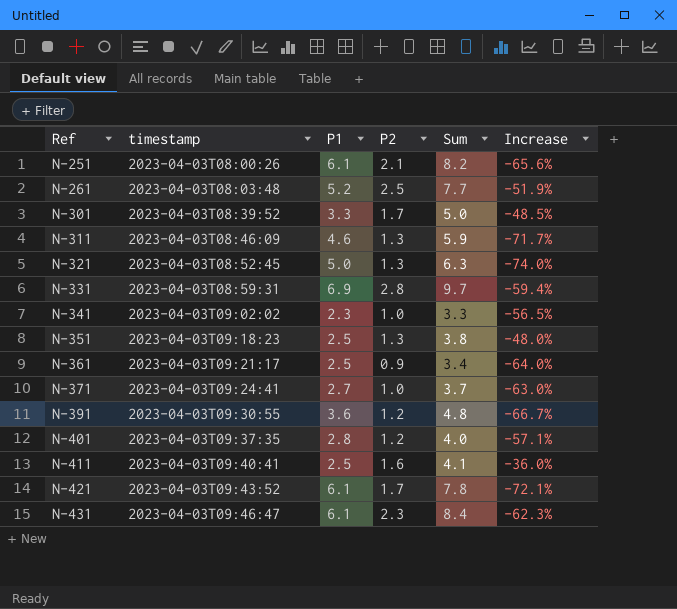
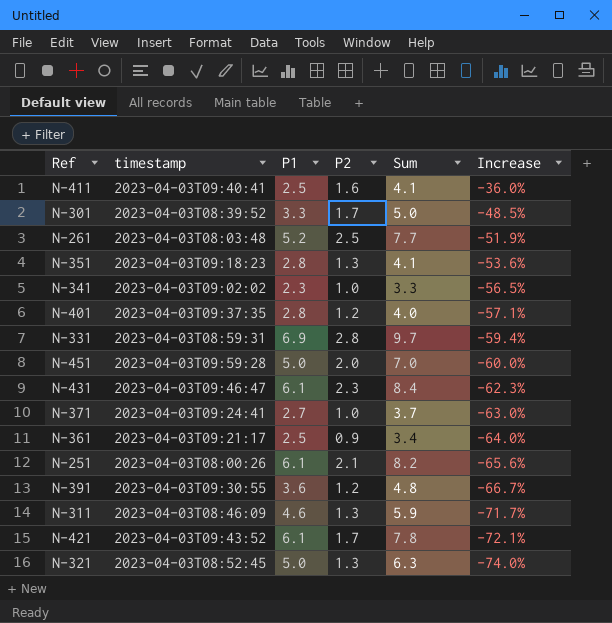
row order: Ref ascending -> Increase descending
N-351 | P1: 2.5 -> 2.8
N-351 | Sum: 3.8 -> 4.1
N-351 | Increase: -48.0% -> -53.6%
row N-451: none -> 2023-04-03T09:59:28 | 5.0 | 2.0 | 7.0 | -60.0%

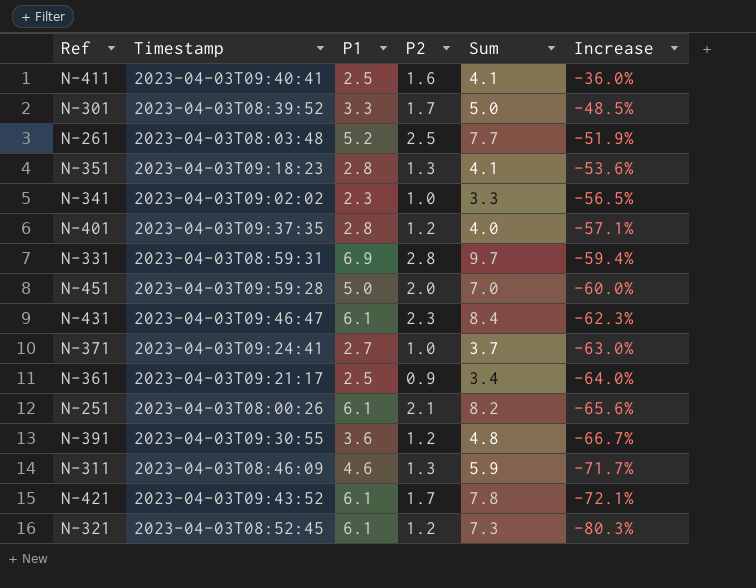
column name: timestamp -> Timestamp
N-321 | P1: 5.0 -> 6.1
N-321 | P2: 1.3 -> 1.2
N-321 | Sum: 6.3 -> 7.3
N-321 | Increase: -74.0% -> -80.3%

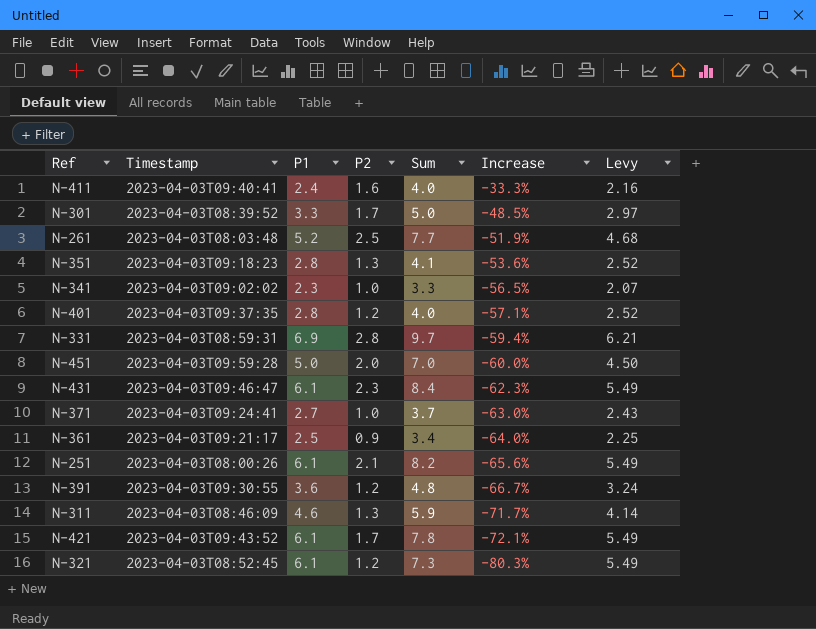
column Levy | formula: none -> [P1] * 0.9
N-411 | P1: 2.5 -> 2.4
N-411 | Sum: 4.1 -> 4.0
N-411 | Increase: -36.0% -> -33.3%

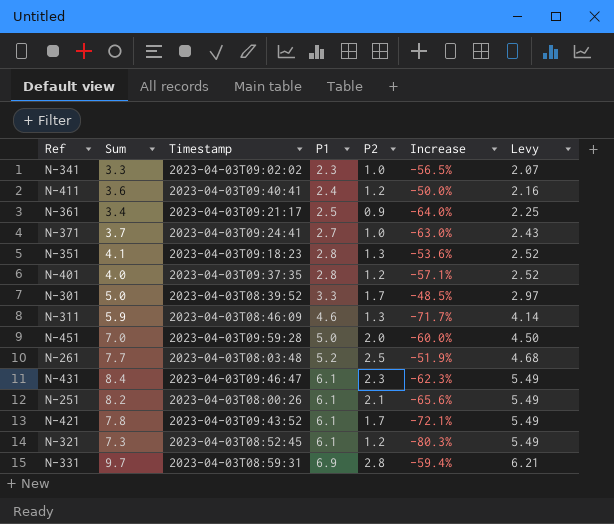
row order: Increase descending -> P1 ascending
column Sum | position: 5 -> 2
row N-391: 2023-04-03T09:30:55 | 3.6 | 1.2 | 4.8 | -66.7% | 3.24 -> none
N-411 | Sum: 4.0 -> 3.6
N-411 | P2: 1.6 -> 1.2
N-411 | Increase: -33.3% -> -50.0%

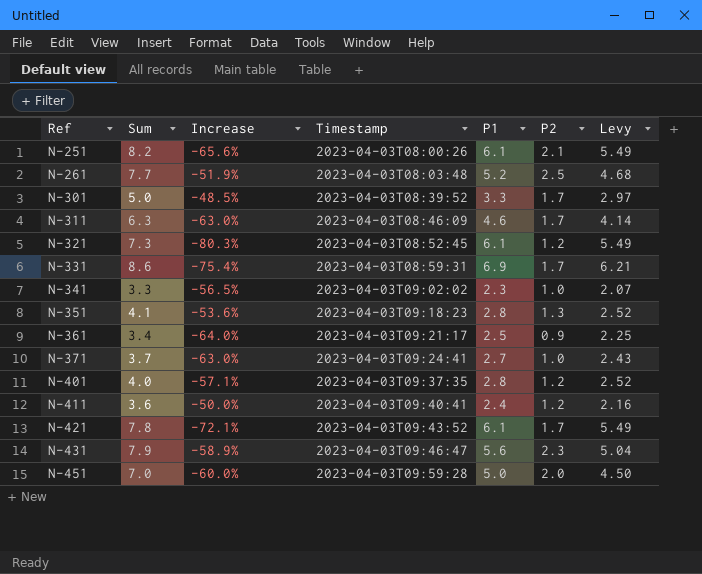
row order: P1 ascending -> Ref ascending
column Increase | position: 6 -> 3
N-311 | Sum: 5.9 -> 6.3
N-311 | Increase: -71.7% -> -63.0%
N-311 | P2: 1.3 -> 1.7
N-331 | Sum: 9.7 -> 8.6
N-331 | Increase: -59.4% -> -75.4%
N-331 | P2: 2.8 -> 1.7
N-431 | Sum: 8.4 -> 7.9
N-431 | Increase: -62.3% -> -58.9%
N-431 | P1: 6.1 -> 5.6
N-431 | Levy: 5.49 -> 5.04

